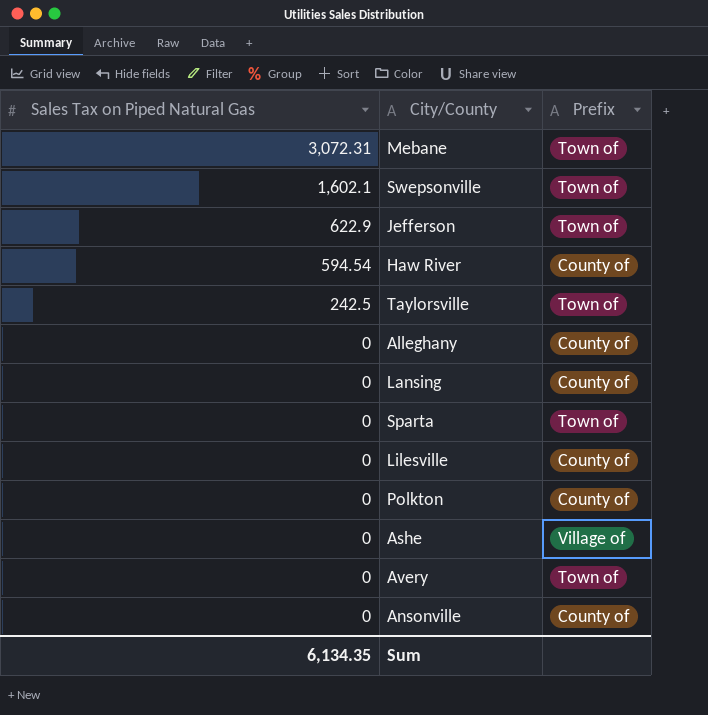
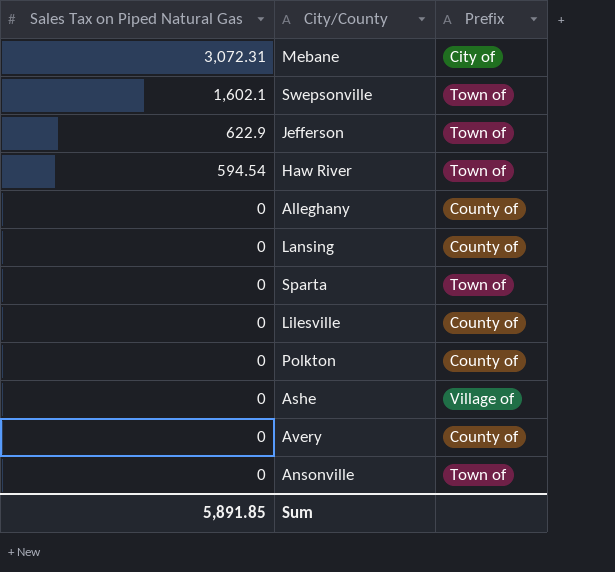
row Taylorsville: 242.5 | Town of -> none
Mebane | Prefix: Town of -> City of
Haw River | Prefix: County of -> Town of
Avery | Prefix: Town of -> County of
Ansonville | Prefix: County of -> Town of
Sum | Sales Tax on Piped Natural Gas: 6,134.35 -> 5,891.85

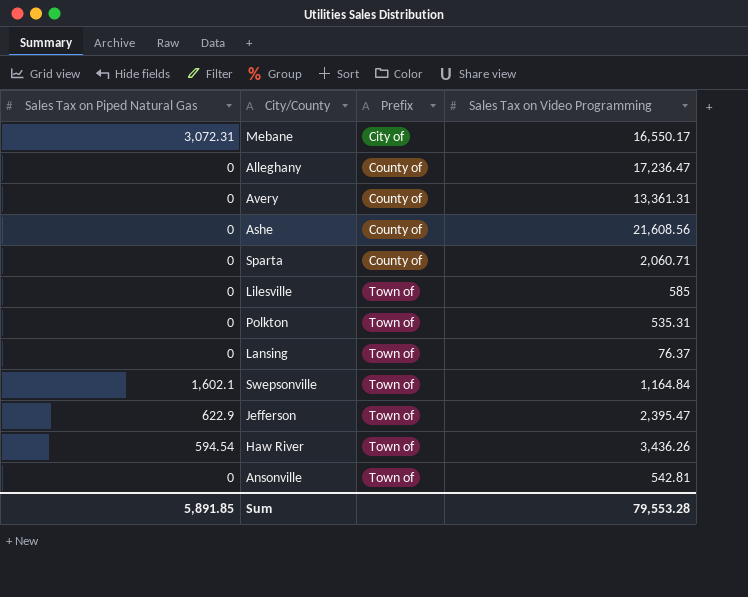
row order: Sales Tax on Piped Natural Gas descending -> Prefix ascending
column Sales Tax on Video Programming | position: none -> 4
Ashe | Prefix: Village of -> County of
Sparta | Prefix: Town of -> County of
Lilesville | Prefix: County of -> Town of
Polkton | Prefix: County of -> Town of
Lansing | Prefix: County of -> Town of

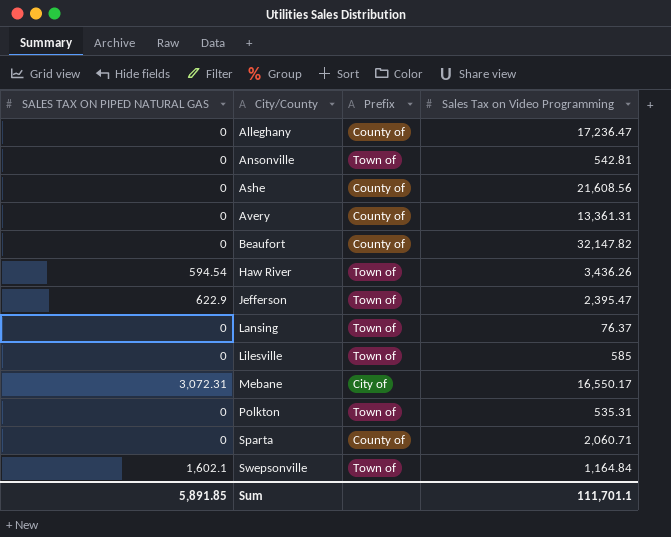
row order: Prefix ascending -> City/County ascending
column name: Sales Tax on Piped Natural Gas -> SALES TAX ON PIPED NATURAL GAS
row Beaufort: none -> 0 | County of | 32,147.82
Sum | Sales Tax on Video Programming: 79,553.28 -> 111,701.1

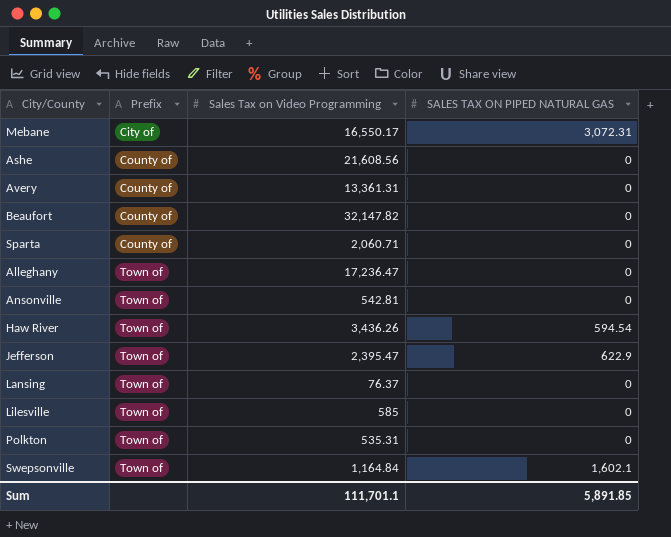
row order: City/County ascending -> Prefix ascending
column SALES TAX ON PIPED NATURAL GAS | position: 1 -> 4
Alleghany | Prefix: County of -> Town of

